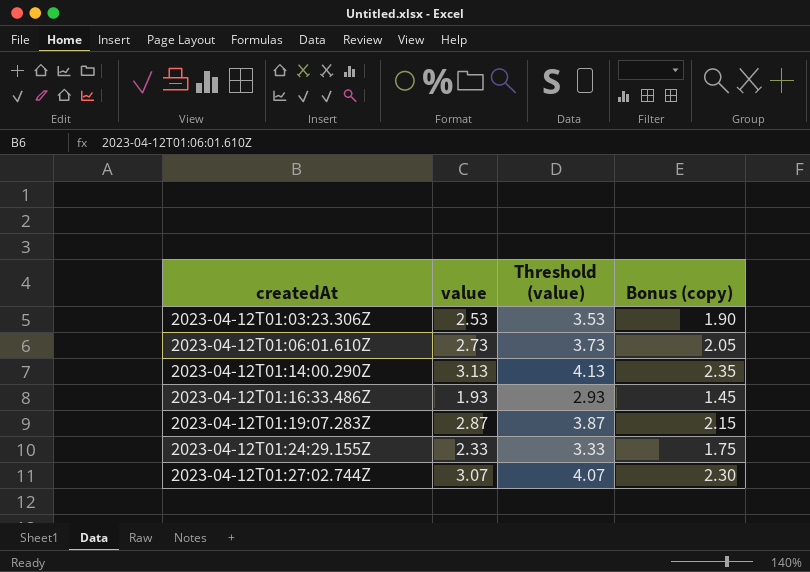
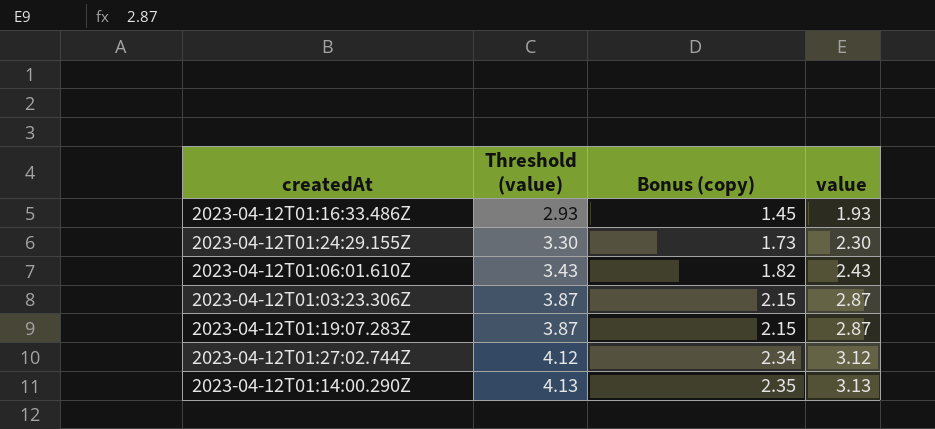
row order: createdAt ascending -> Threshold (value) ascending
column value | position: 2 -> 4
2023-04-12T01:24:29.155Z | Threshold (value): 3.33 -> 3.30
2023-04-12T01:24:29.155Z | Bonus (copy): 1.75 -> 1.73
2023-04-12T01:24:29.155Z | value: 2.33 -> 2.30
2023-04-12T01:06:01.610Z | Threshold (value): 3.73 -> 3.43
2023-04-12T01:06:01.610Z | Bonus (copy): 2.05 -> 1.82
2023-04-12T01:06:01.610Z | value: 2.73 -> 2.43
2023-04-12T01:03:23.306Z | Threshold (value): 3.53 -> 3.87
2023-04-12T01:03:23.306Z | Bonus (copy): 1.90 -> 2.15
2023-04-12T01:03:23.306Z | value: 2.53 -> 2.87
2023-04-12T01:27:02.744Z | Threshold (value): 4.07 -> 4.12
2023-04-12T01:27:02.744Z | Bonus (copy): 2.30 -> 2.34
2023-04-12T01:27:02.744Z | value: 3.07 -> 3.12

